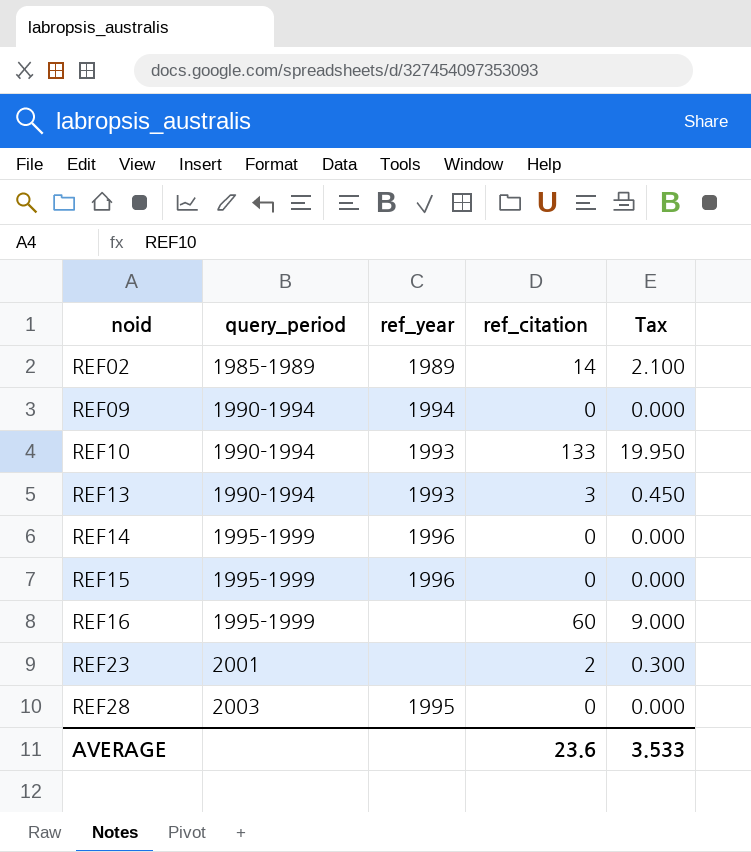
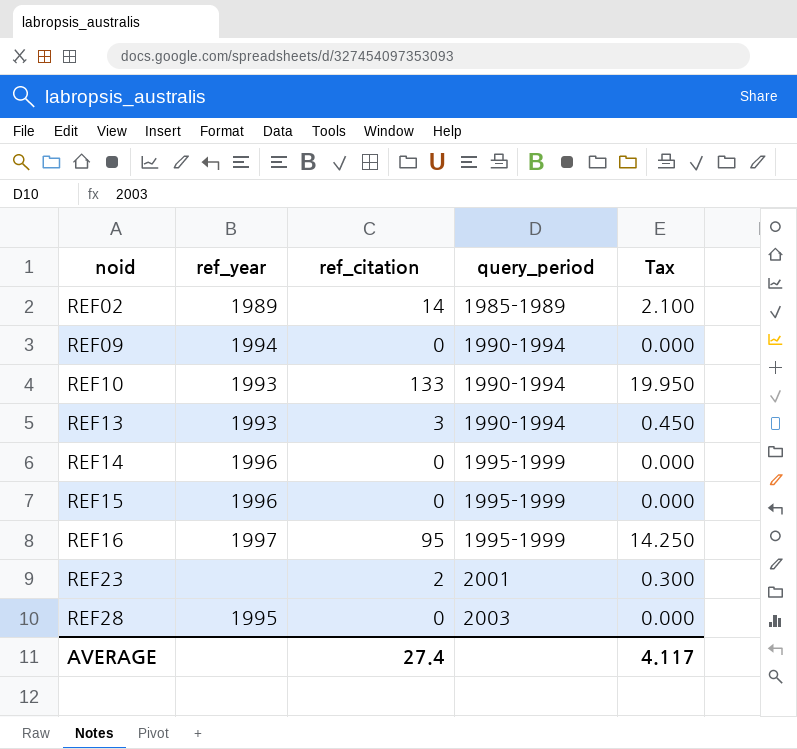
column query_period | position: 2 -> 4
REF16 | ref_year: none -> 1997
REF16 | ref_citation: 60 -> 95
REF16 | Tax: 9.000 -> 14.250
AVERAGE | ref_citation: 23.6 -> 27.4
AVERAGE | Tax: 3.533 -> 4.117

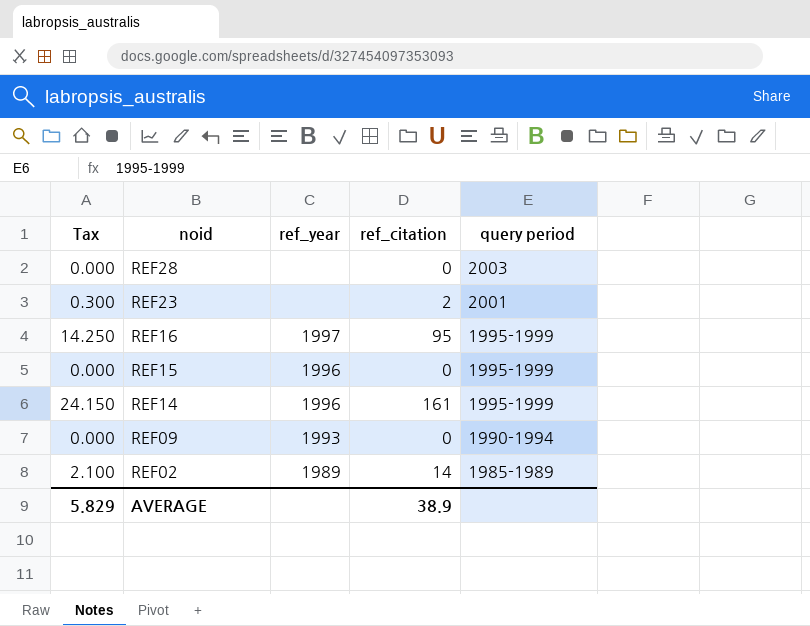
row order: noid ascending -> noid descending
column Tax | position: 5 -> 1
column name: query_period -> query period
row REF10: 1993 | 133 | 1990-1994 | 19.950 -> none
row REF13: 1993 | 3 | 1990-1994 | 0.450 -> none
REF28 | ref_year: 1995 -> none
REF14 | Tax: 0.000 -> 24.150
REF14 | ref_citation: 0 -> 161
REF09 | ref_year: 1994 -> 1993
AVERAGE | Tax: 4.117 -> 5.829
AVERAGE | ref_citation: 27.4 -> 38.9

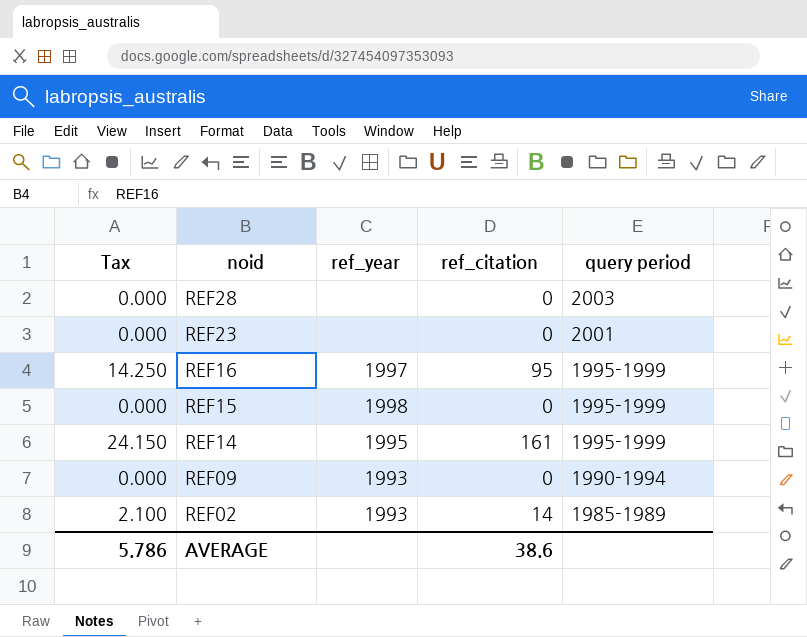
REF23 | Tax: 0.300 -> 0.000
REF23 | ref_citation: 2 -> 0
REF15 | ref_year: 1996 -> 1998
REF14 | ref_year: 1996 -> 1995
REF02 | ref_year: 1989 -> 1993
AVERAGE | Tax: 5.829 -> 5.786
AVERAGE | ref_citation: 38.9 -> 38.6

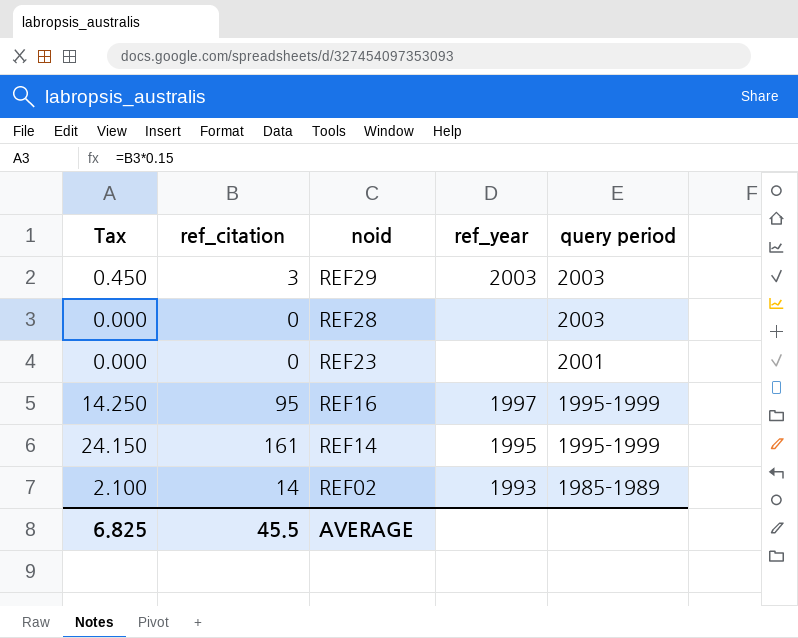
column ref_citation | position: 4 -> 2
row REF15: 0.000 | 1998 | 0 | 1995-1999 -> none
row REF09: 0.000 | 1993 | 0 | 1990-1994 -> none
row REF29: none -> 0.450 | 3 | 2003 | 2003
AVERAGE | Tax: 5.786 -> 6.825
AVERAGE | ref_citation: 38.6 -> 45.5

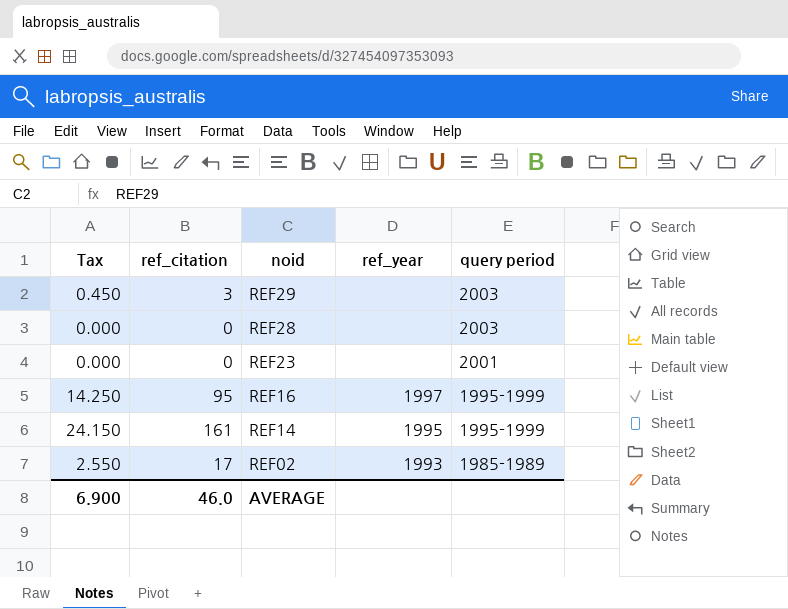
REF29 | ref_year: 2003 -> none
REF02 | Tax: 2.100 -> 2.550
REF02 | ref_citation: 14 -> 17
AVERAGE | Tax: 6.825 -> 6.900
AVERAGE | ref_citation: 45.5 -> 46.0

